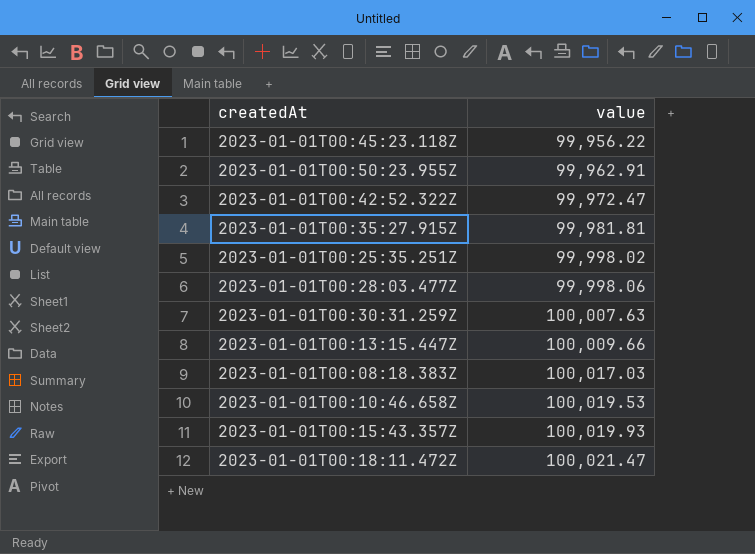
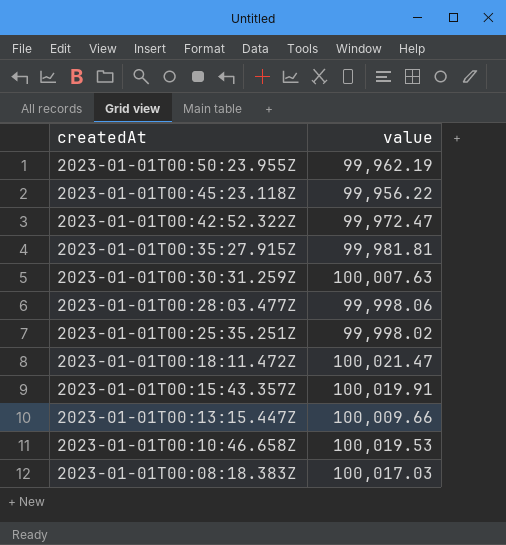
row order: value ascending -> createdAt descending
2023-01-01T00:50:23.955Z | value: 99,962.91 -> 99,962.19
2023-01-01T00:15:43.357Z | value: 100,019.93 -> 100,019.91

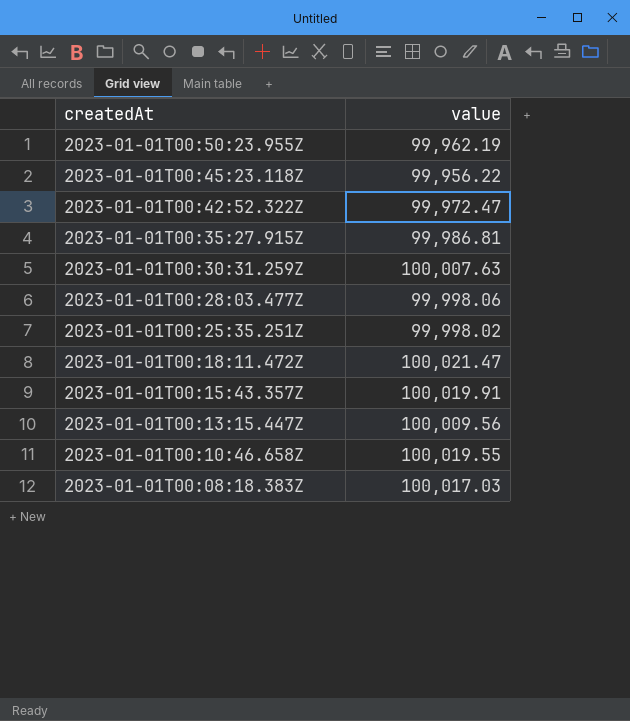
2023-01-01T00:35:27.915Z | value: 99,981.81 -> 99,986.81
2023-01-01T00:13:15.447Z | value: 100,009.66 -> 100,009.56
2023-01-01T00:10:46.658Z | value: 100,019.53 -> 100,019.55

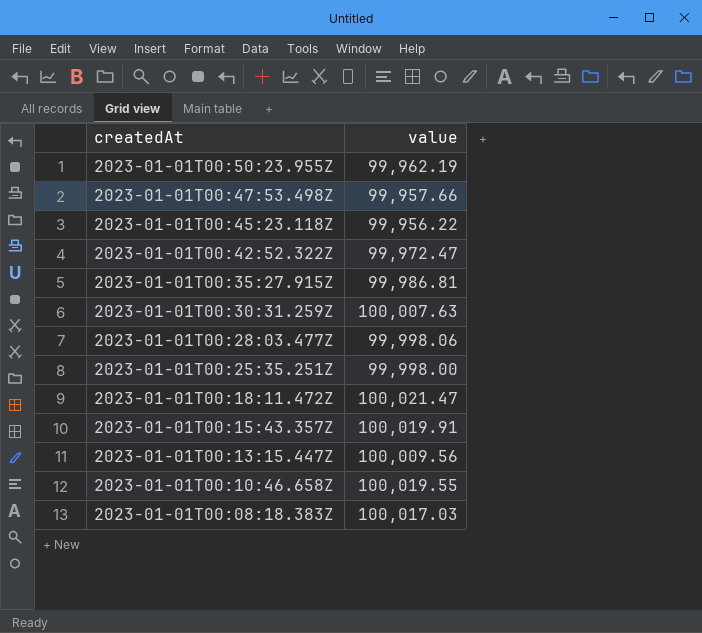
row 2023-01-01T00:47:53.498Z: none -> 99,957.66
2023-01-01T00:25:35.251Z | value: 99,998.02 -> 99,998.00

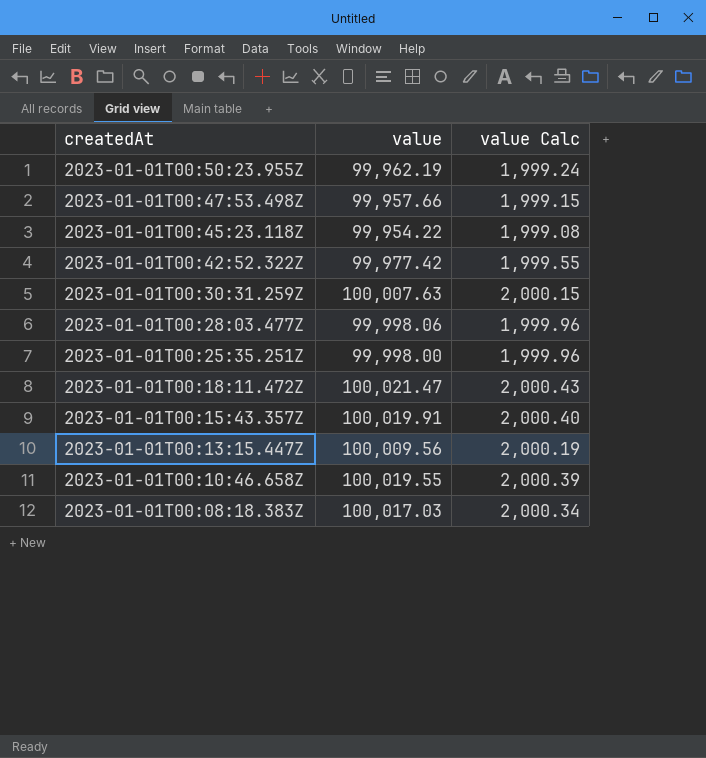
column value Calc | formula: none -> [value] * 0.02
row 2023-01-01T00:35:27.915Z: 99,986.81 -> none
2023-01-01T00:45:23.118Z | value: 99,956.22 -> 99,954.22
2023-01-01T00:42:52.322Z | value: 99,972.47 -> 99,977.42

